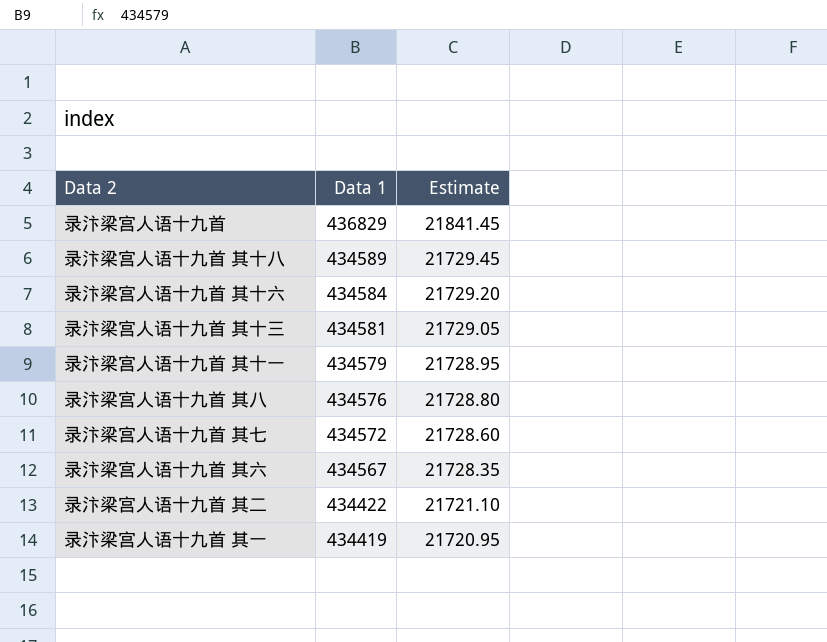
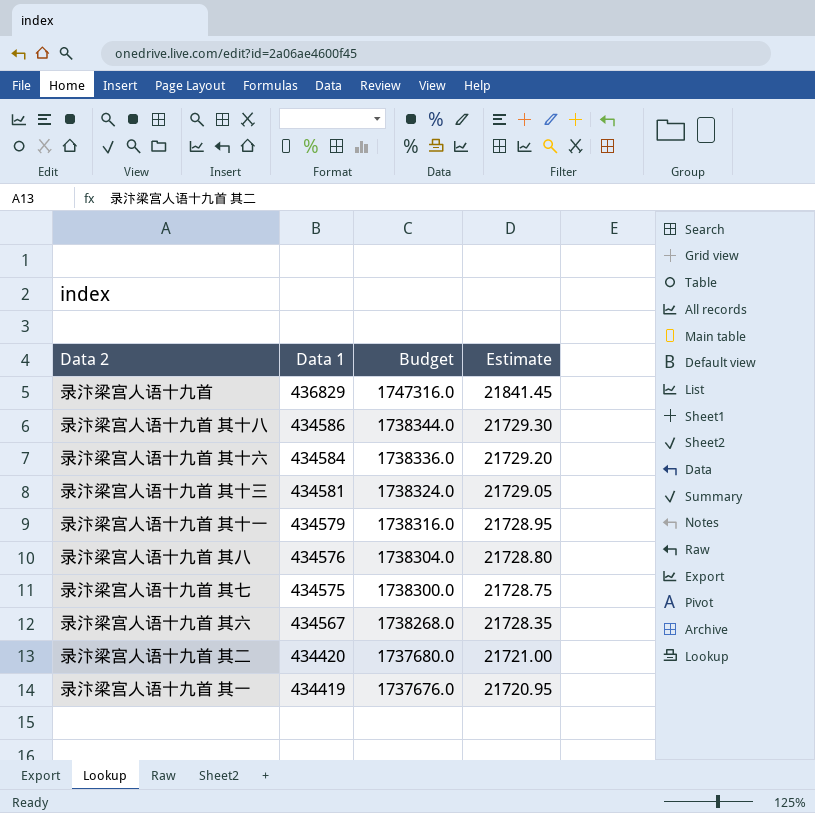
column Budget | formula: none -> [Data 1] * 4
录汴梁宫人语十九首 其十八 | Data 1: 434589 -> 434586
录汴梁宫人语十九首 其十八 | Estimate: 21729.45 -> 21729.30
录汴梁宫人语十九首 其七 | Data 1: 434572 -> 434575
录汴梁宫人语十九首 其七 | Estimate: 21728.60 -> 21728.75
录汴梁宫人语十九首 其二 | Data 1: 434422 -> 434420
录汴梁宫人语十九首 其二 | Estimate: 21721.10 -> 21721.00

